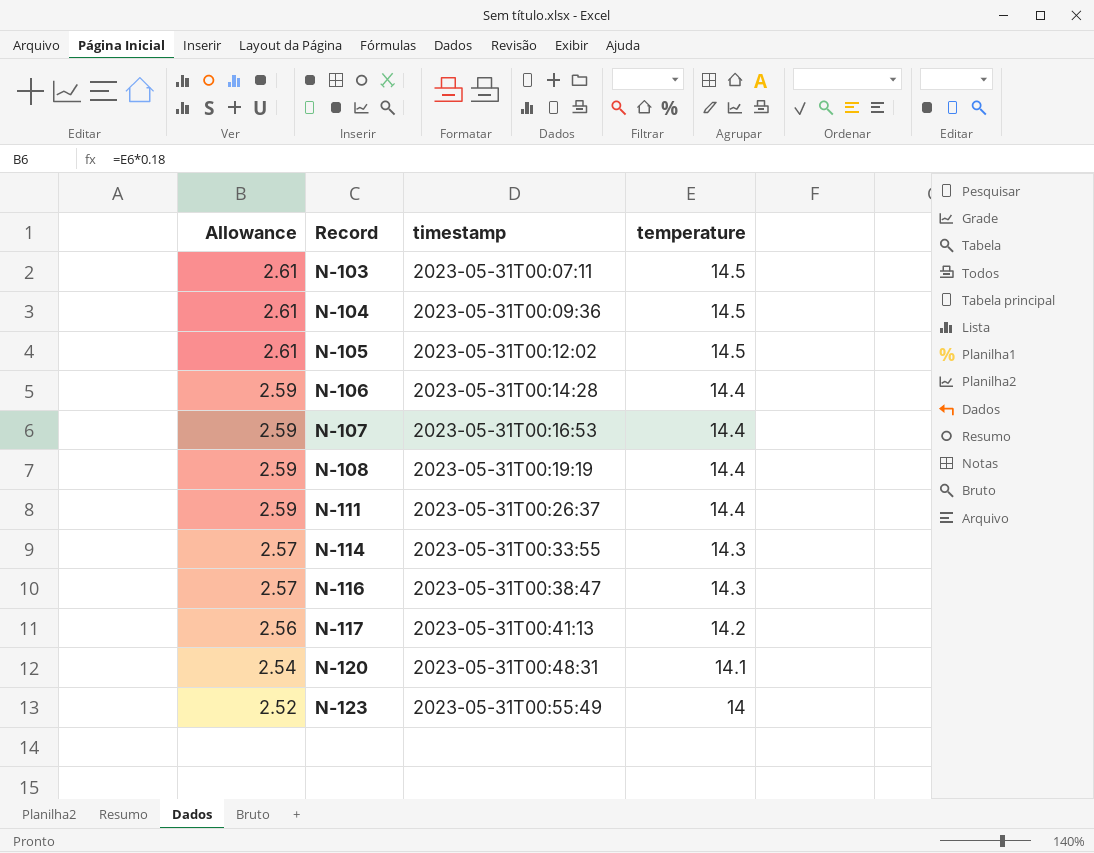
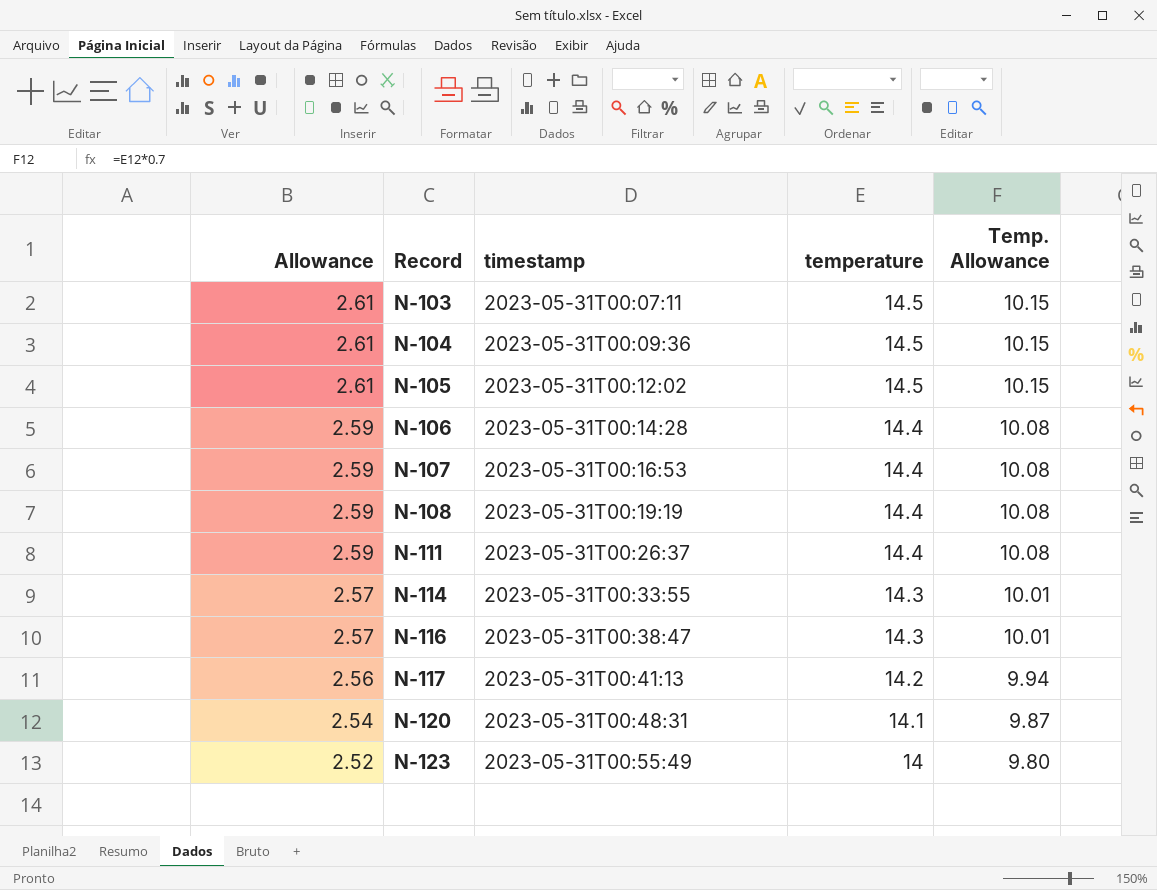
column Temp. Allowance | formula: none -> [temperature] * 0.7

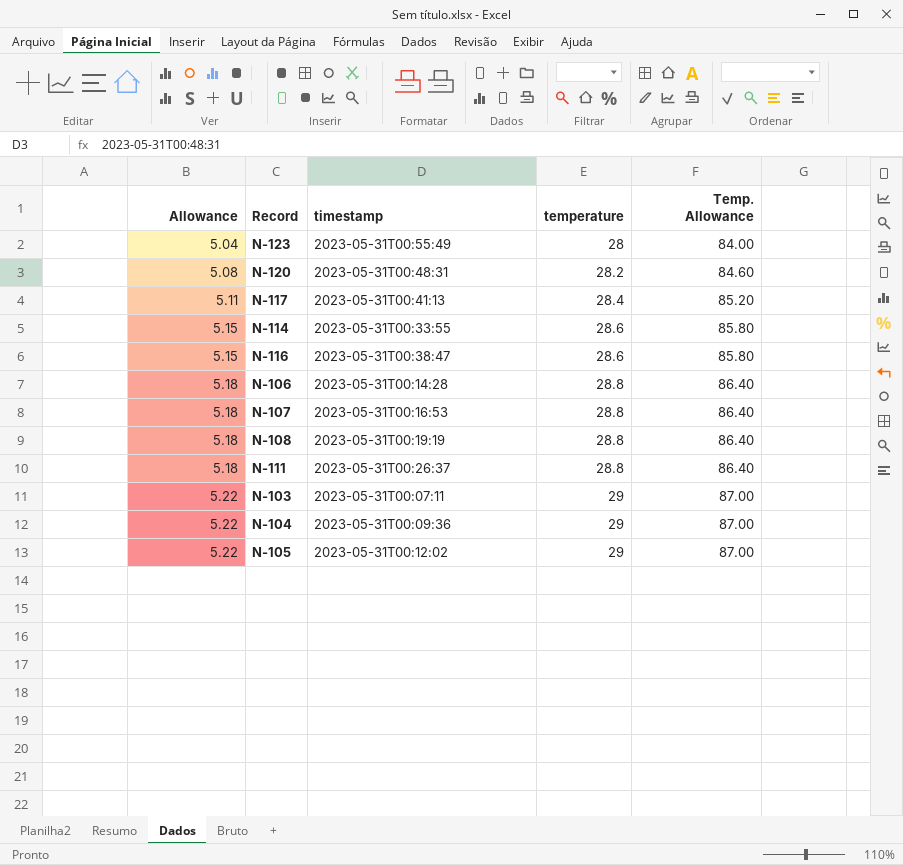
row order: Allowance descending -> Allowance ascending
column Temp. Allowance | formula: [temperature] * 0.7 -> [temperature] * 3
N-123 | Allowance: 2.52 -> 5.04
N-123 | temperature: 14 -> 28
N-120 | Allowance: 2.54 -> 5.08
N-120 | temperature: 14.1 -> 28.2
N-117 | Allowance: 2.56 -> 5.11
N-117 | temperature: 14.2 -> 28.4
N-114 | Allowance: 2.57 -> 5.15
N-114 | temperature: 14.3 -> 28.6
N-116 | Allowance: 2.57 -> 5.15
N-116 | temperature: 14.3 -> 28.6
N-106 | Allowance: 2.59 -> 5.18
N-106 | temperature: 14.4 -> 28.8
N-107 | Allowance: 2.59 -> 5.18
N-107 | temperature: 14.4 -> 28.8
N-108 | Allowance: 2.59 -> 5.18
N-108 | temperature: 14.4 -> 28.8
N-111 | Allowance: 2.59 -> 5.18
N-111 | temperature: 14.4 -> 28.8
N-103 | Allowance: 2.61 -> 5.22
N-103 | temperature: 14.5 -> 29
N-104 | Allowance: 2.61 -> 5.22
N-104 | temperature: 14.5 -> 29
N-105 | Allowance: 2.61 -> 5.22
N-105 | temperature: 14.5 -> 29

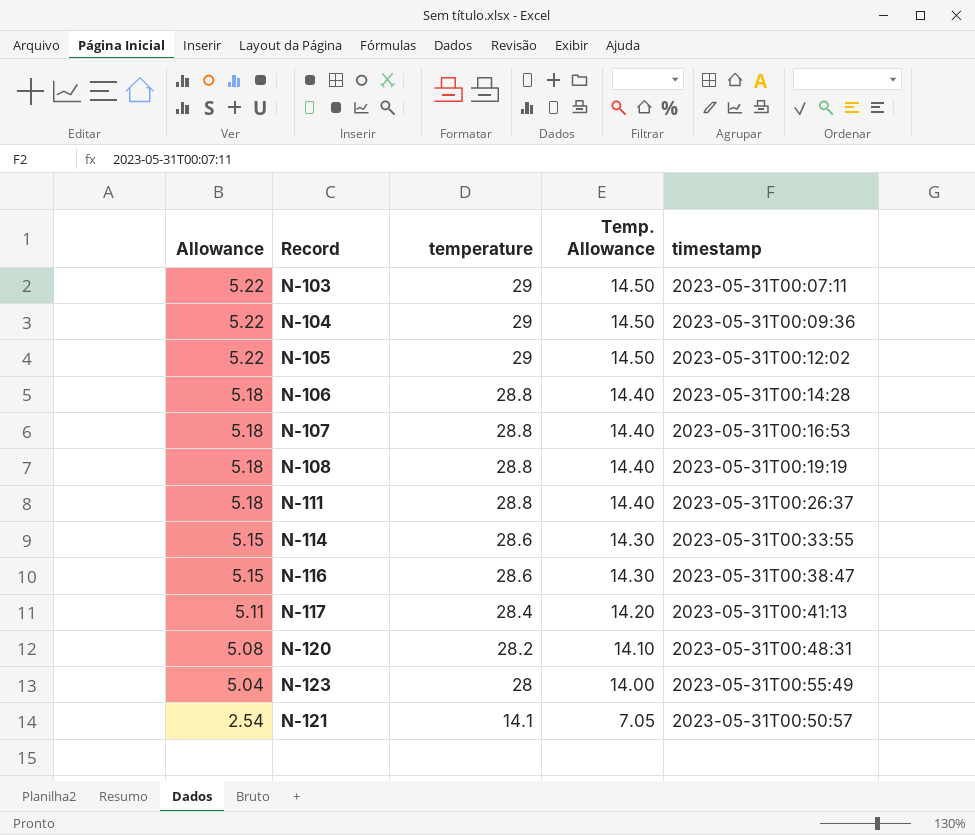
row order: Allowance ascending -> Allowance descending
column Temp. Allowance | formula: [temperature] * 3 -> [temperature] * 0.5
column timestamp | position: 3 -> 5
row N-121: none -> 2.54 | 14.1 | 7.05 | 2023-05-31T00:50:57

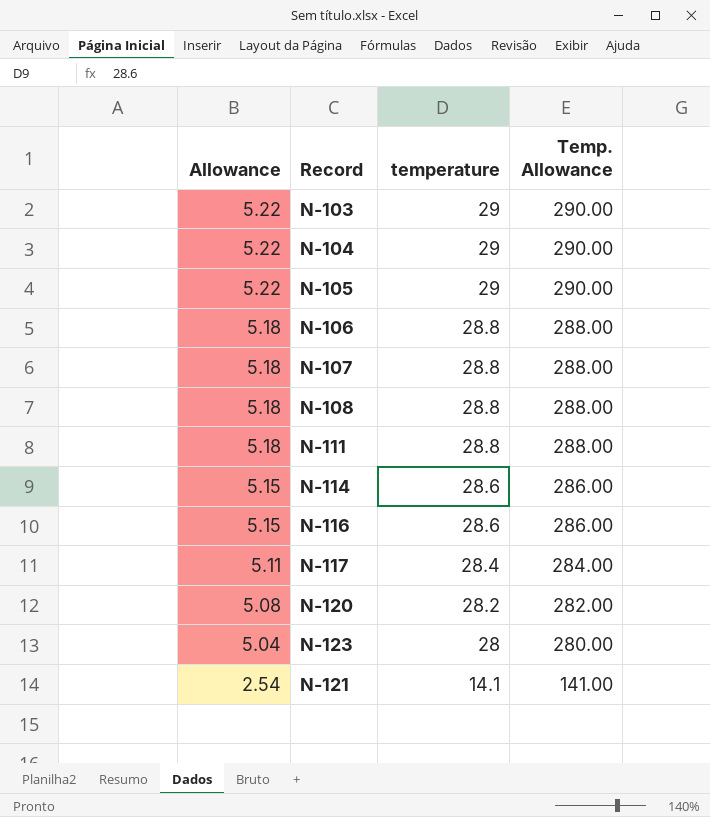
column timestamp | position: 5 -> none
column Temp. Allowance | formula: [temperature] * 0.5 -> [temperature] * 10

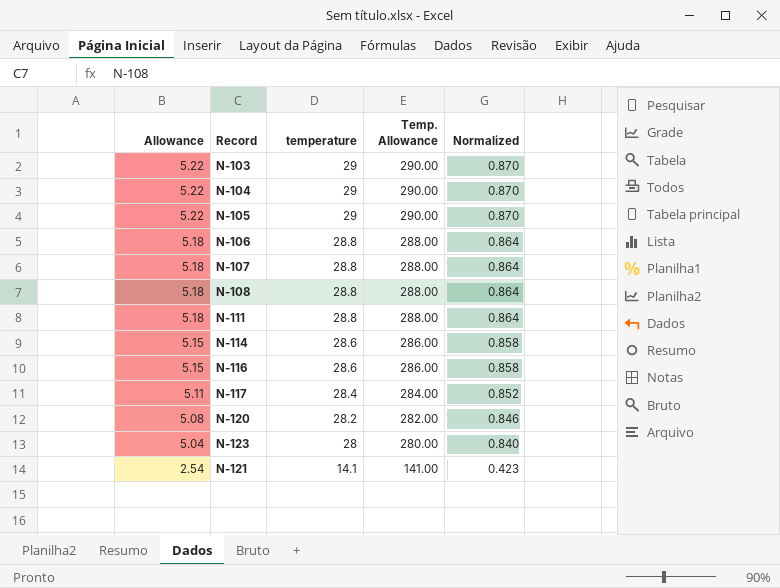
column Normalized | formula: none -> [temperature] * 0.03

